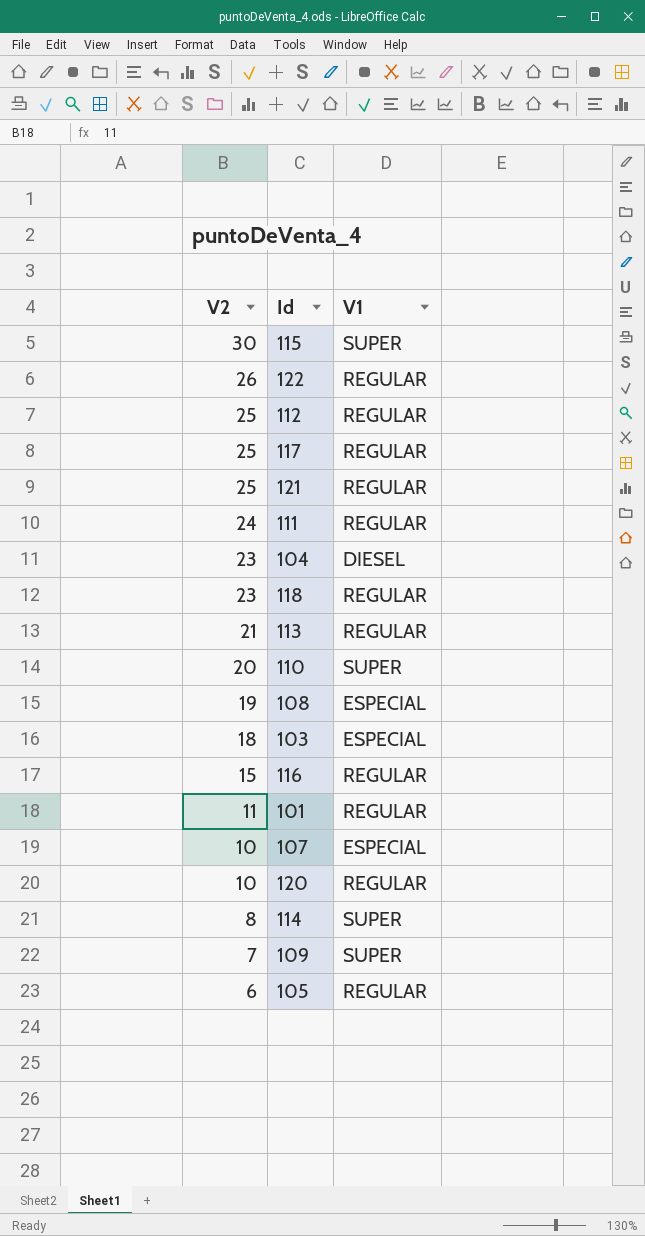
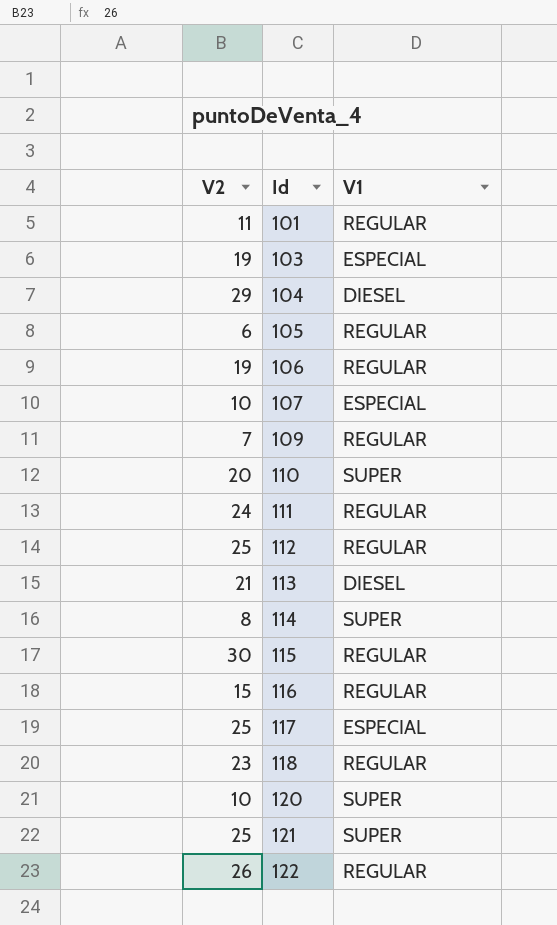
row order: V2 descending -> Id ascending
row 108: 19 | ESPECIAL -> none
103 | V2: 18 -> 19
104 | V2: 23 -> 29
row 106: none -> 19 | REGULAR
109 | V1: SUPER -> REGULAR
113 | V1: REGULAR -> DIESEL
115 | V1: SUPER -> REGULAR
117 | V1: REGULAR -> ESPECIAL
120 | V1: REGULAR -> SUPER
121 | V1: REGULAR -> SUPER

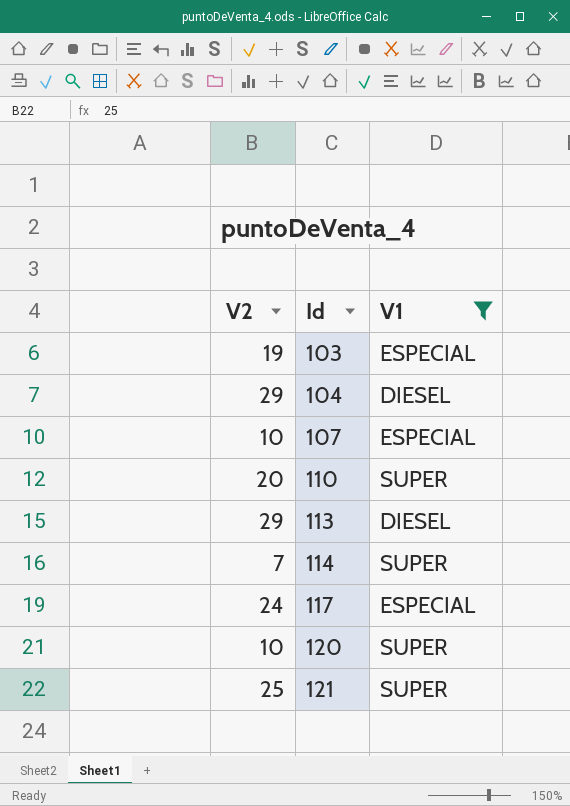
filter: none -> V1 != REGULAR
113 | V2: 21 -> 29
114 | V2: 8 -> 7
117 | V2: 25 -> 24

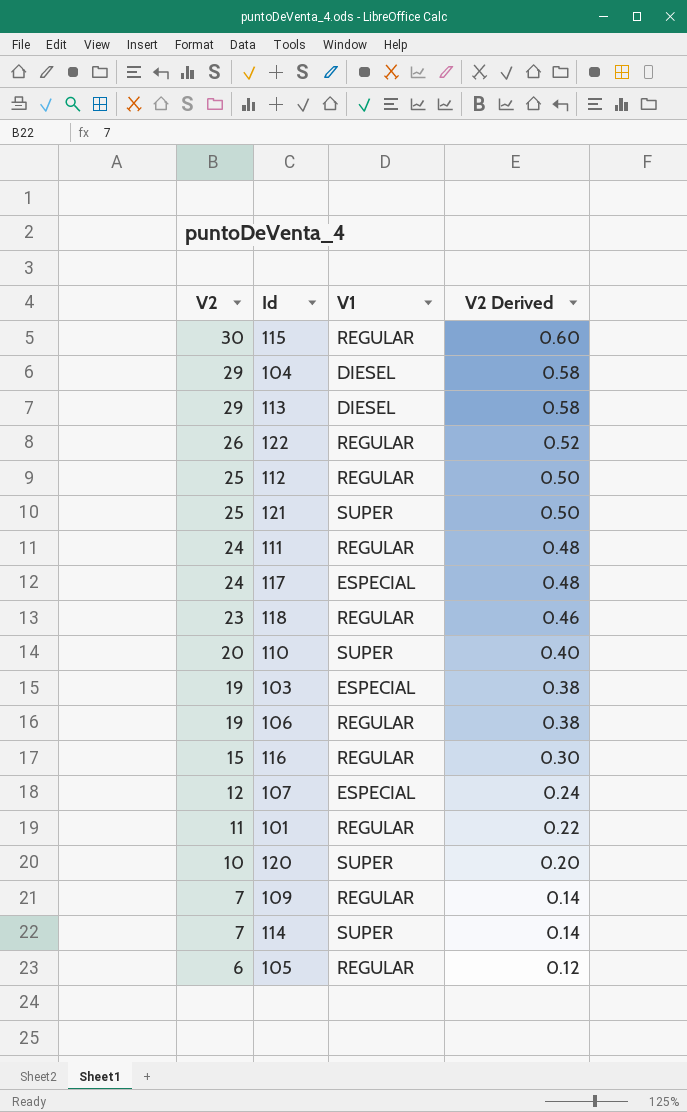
filter: V1 != REGULAR -> none
row order: Id ascending -> V2 descending
column V2 Derived | formula: none -> [V2] * 0.02
107 | V2: 10 -> 12

